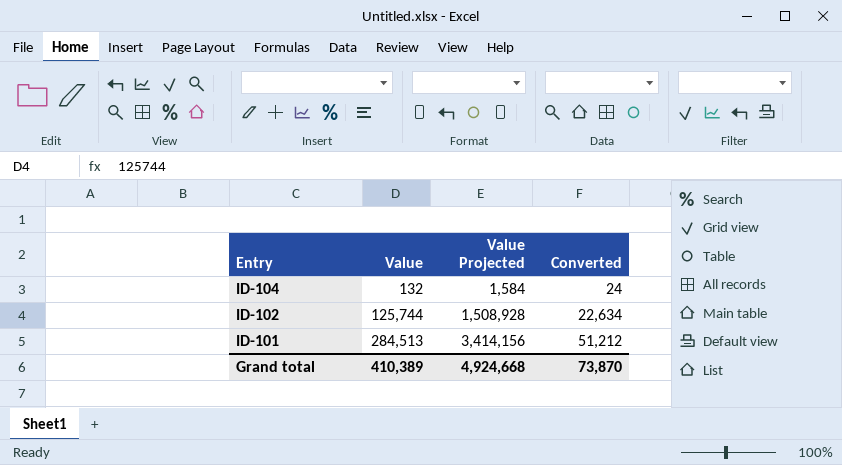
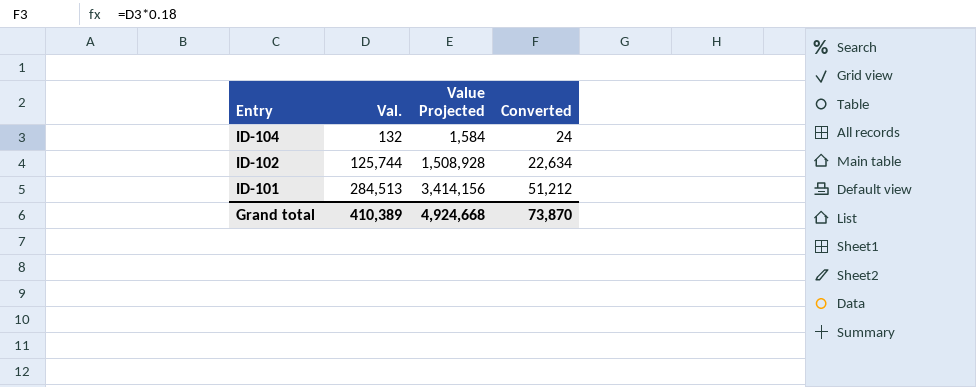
column name: Value -> Val.

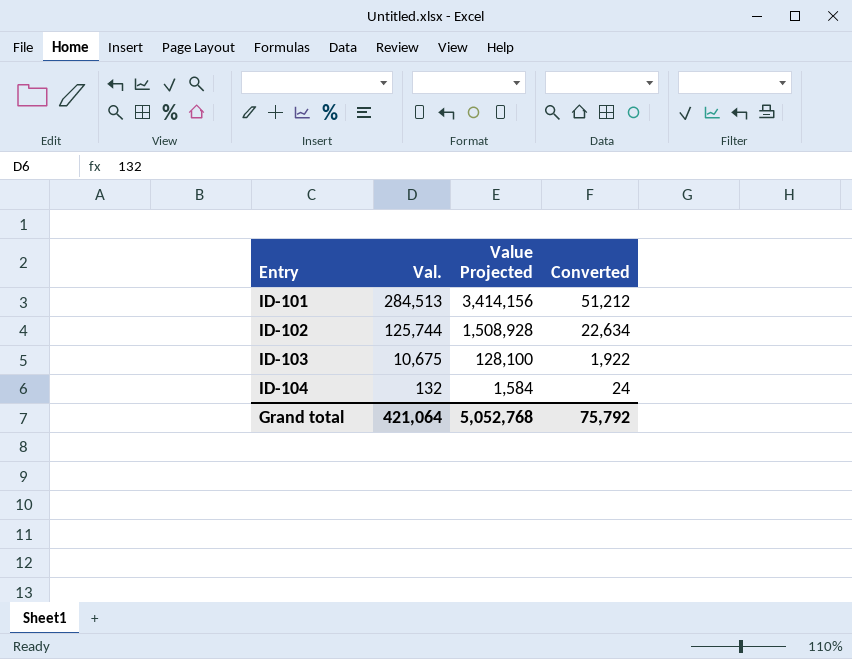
row order: Entry descending -> Entry ascending
row ID-103: none -> 10,675 | 128,100 | 1,922
Grand total | Val.: 410,389 -> 421,064
Grand total | Value Projected: 4,924,668 -> 5,052,768
Grand total | Converted: 73,870 -> 75,792

